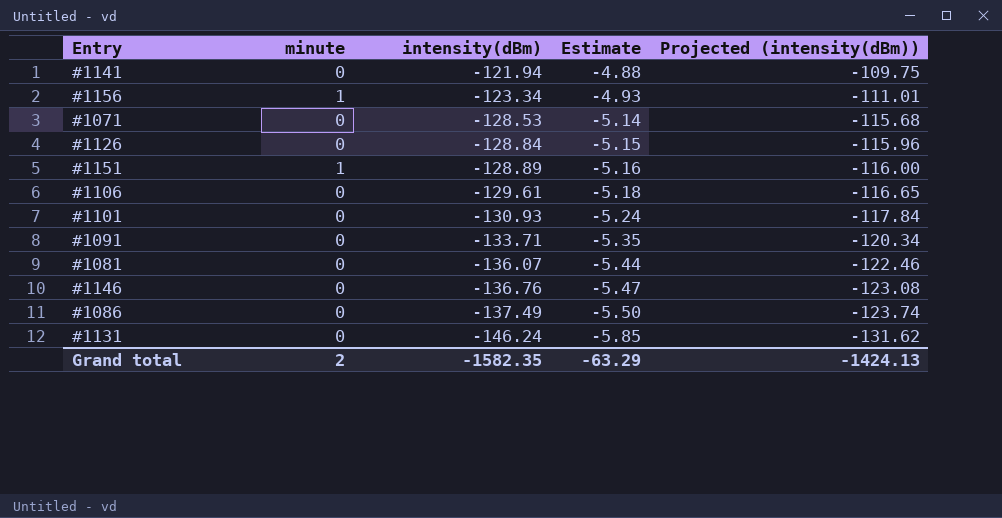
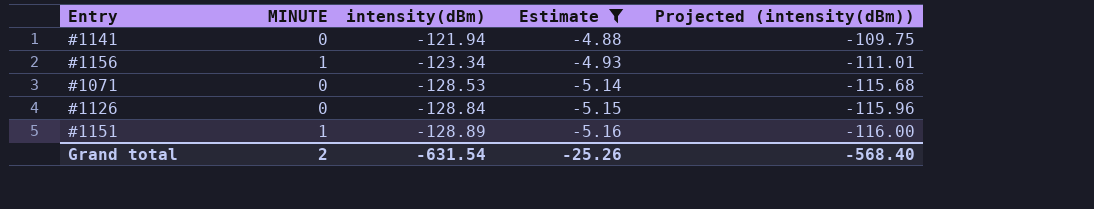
filter: none -> Estimate >= -5.16
column name: minute -> MINUTE
Grand total | intensity(dBm): -1582.35 -> -631.54
Grand total | Estimate: -63.29 -> -25.26
Grand total | Projected (intensity(dBm)): -1424.13 -> -568.40

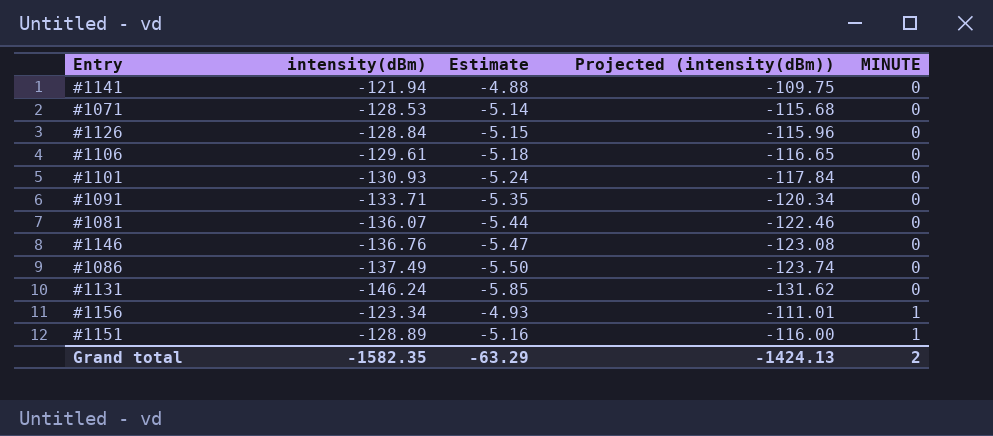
filter: Estimate >= -5.16 -> none
row order: intensity(dBm) descending -> MINUTE ascending
column MINUTE | position: 2 -> 5
Grand total | intensity(dBm): -631.54 -> -1582.35
Grand total | Estimate: -25.26 -> -63.29
Grand total | Projected (intensity(dBm)): -568.40 -> -1424.13

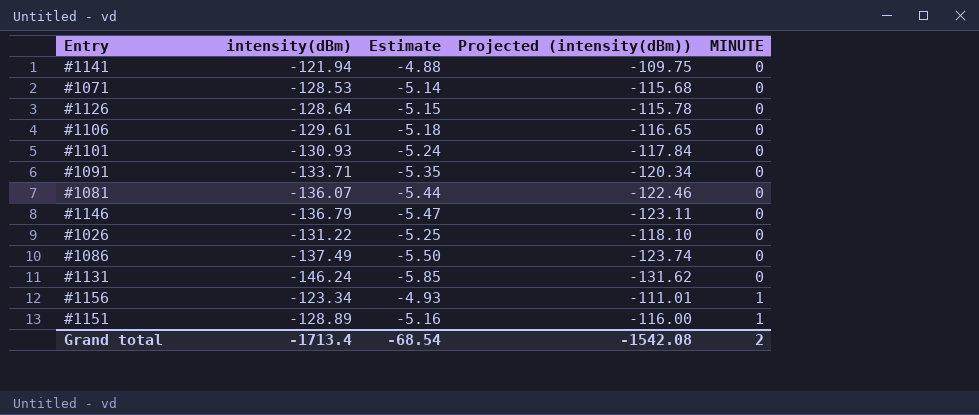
#1126 | intensity(dBm): -128.84 -> -128.64
#1126 | Projected (intensity(dBm)): -115.96 -> -115.78
#1146 | intensity(dBm): -136.76 -> -136.79
#1146 | Projected (intensity(dBm)): -123.08 -> -123.11
row #1026: none -> -131.22 | -5.25 | -118.10 | 0
Grand total | intensity(dBm): -1582.35 -> -1713.4
Grand total | Estimate: -63.29 -> -68.54
Grand total | Projected (intensity(dBm)): -1424.13 -> -1542.08

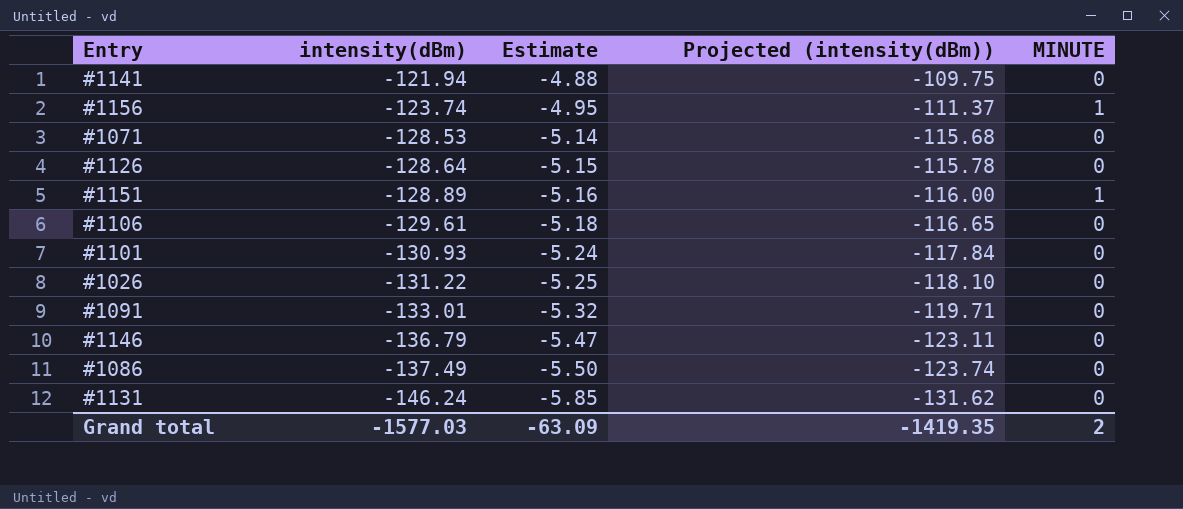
row order: MINUTE ascending -> intensity(dBm) descending
row #1081: -136.07 | -5.44 | -122.46 | 0 -> none
#1156 | intensity(dBm): -123.34 -> -123.74
#1156 | Estimate: -4.93 -> -4.95
#1156 | Projected (intensity(dBm)): -111.01 -> -111.37
#1091 | intensity(dBm): -133.71 -> -133.01
#1091 | Estimate: -5.35 -> -5.32
#1091 | Projected (intensity(dBm)): -120.34 -> -119.71
Grand total | intensity(dBm): -1713.4 -> -1577.03
Grand total | Estimate: -68.54 -> -63.09
Grand total | Projected (intensity(dBm)): -1542.08 -> -1419.35

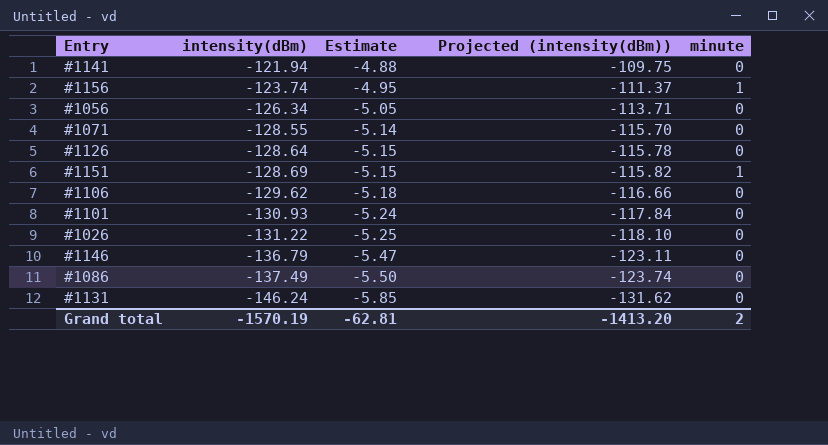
column name: MINUTE -> minute
row #1091: -133.01 | -5.32 | -119.71 | 0 -> none
row #1056: none -> -126.34 | -5.05 | -113.71 | 0
#1071 | intensity(dBm): -128.53 -> -128.55
#1071 | Projected (intensity(dBm)): -115.68 -> -115.70
#1151 | intensity(dBm): -128.89 -> -128.69
#1151 | Estimate: -5.16 -> -5.15
#1151 | Projected (intensity(dBm)): -116.00 -> -115.82
#1106 | intensity(dBm): -129.61 -> -129.62
#1106 | Projected (intensity(dBm)): -116.65 -> -116.66
Grand total | intensity(dBm): -1577.03 -> -1570.19
Grand total | Estimate: -63.09 -> -62.81
Grand total | Projected (intensity(dBm)): -1419.35 -> -1413.20

